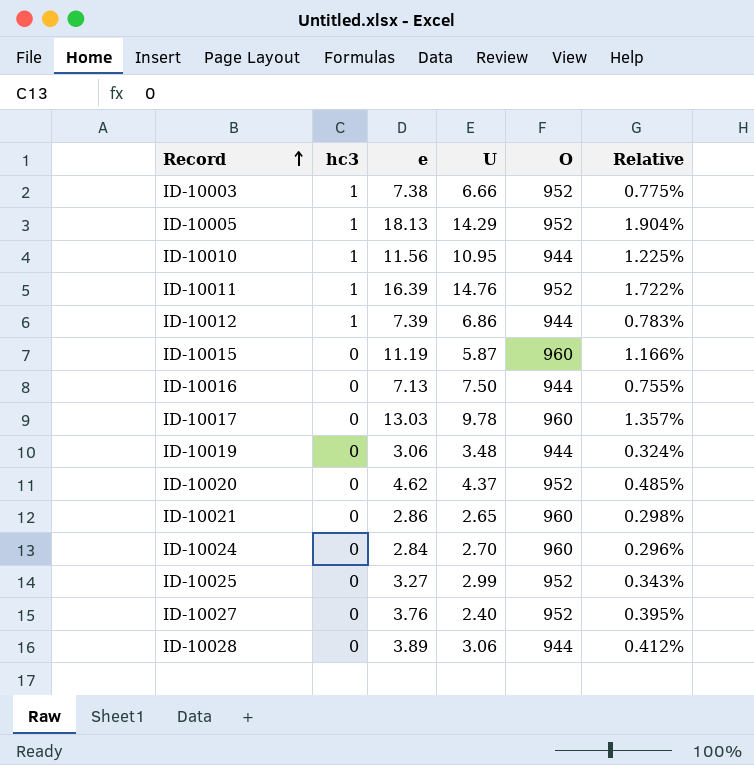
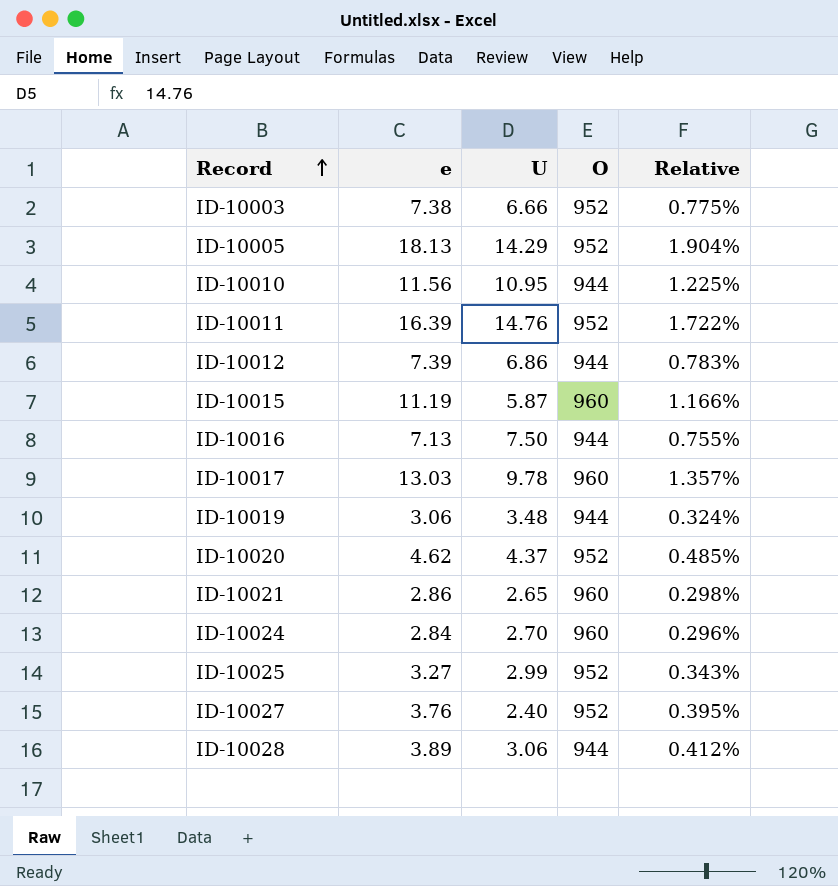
column hc3 | position: 2 -> none

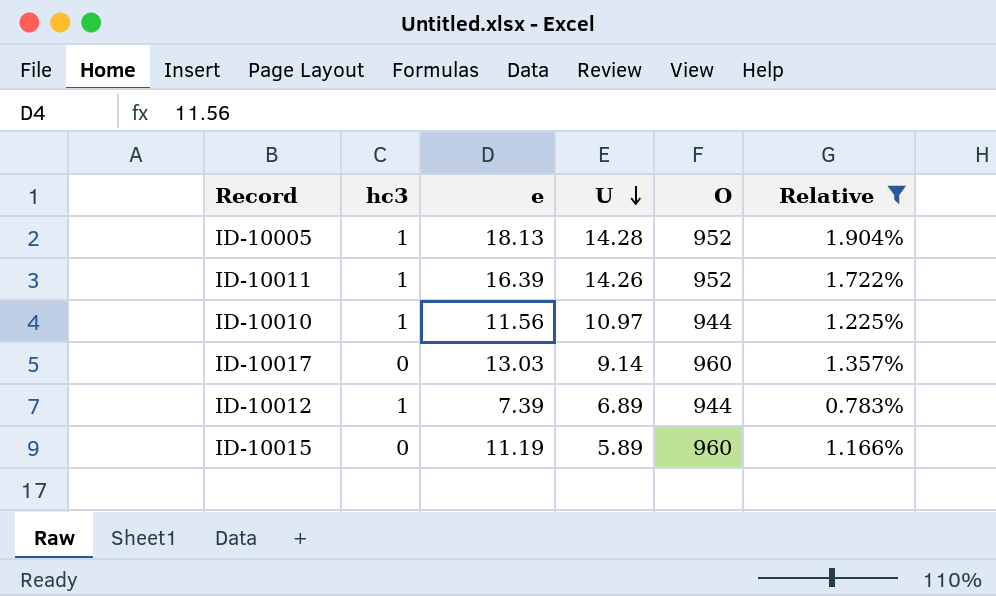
filter: none -> Relative >= 0.783%
row order: Record ascending -> U descending
column hc3 | position: none -> 2
ID-10005 | U: 14.29 -> 14.28
ID-10011 | U: 14.76 -> 14.26
ID-10010 | U: 10.95 -> 10.97
ID-10017 | U: 9.78 -> 9.14
ID-10012 | U: 6.86 -> 6.89
ID-10015 | U: 5.87 -> 5.89

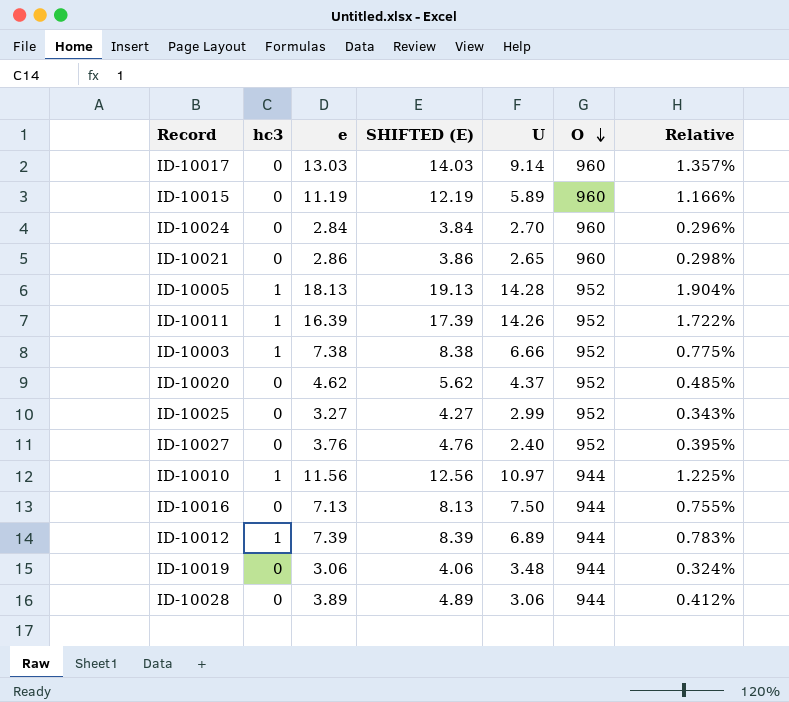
filter: Relative >= 0.783% -> none
row order: U descending -> O descending
column SHIFTED (E) | formula: none -> [e] + 1

